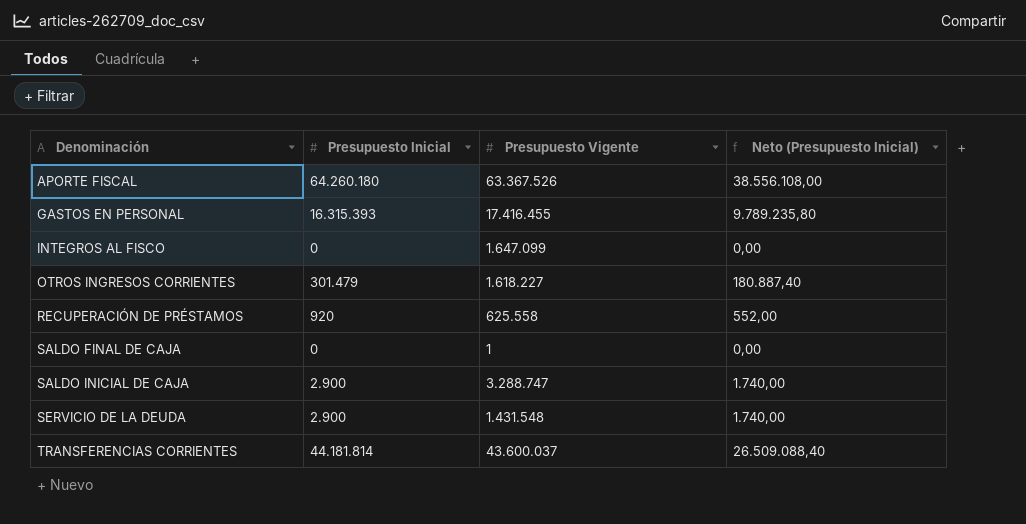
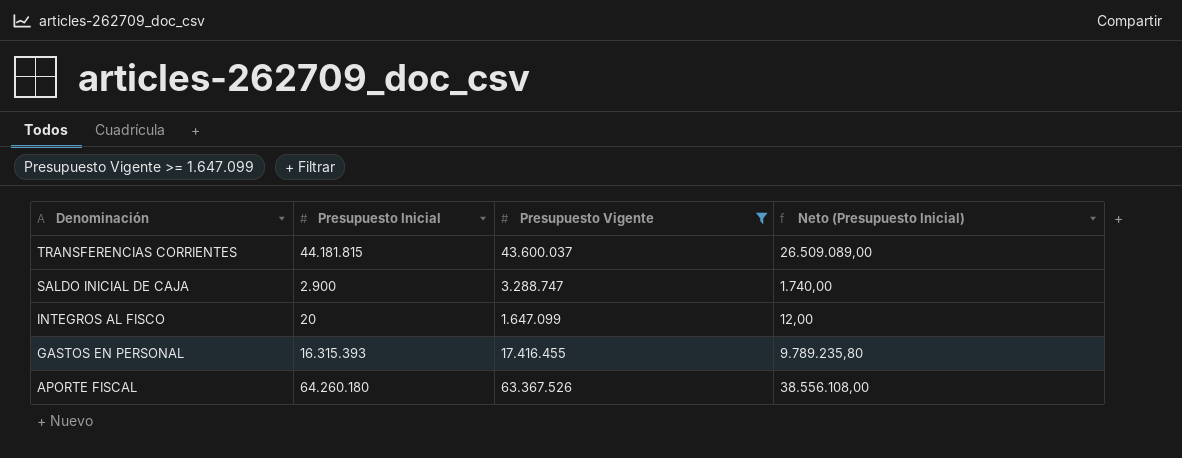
filter: none -> Presupuesto Vigente >= 1.647.099
row order: Denominación ascending -> Denominación descending
TRANSFERENCIAS CORRIENTES | Presupuesto Inicial: 44.181.814 -> 44.181.815
TRANSFERENCIAS CORRIENTES | Neto (Presupuesto Inicial): 26.509.088,40 -> 26.509.089,00
INTEGROS AL FISCO | Presupuesto Inicial: 0 -> 20
INTEGROS AL FISCO | Neto (Presupuesto Inicial): 0,00 -> 12,00

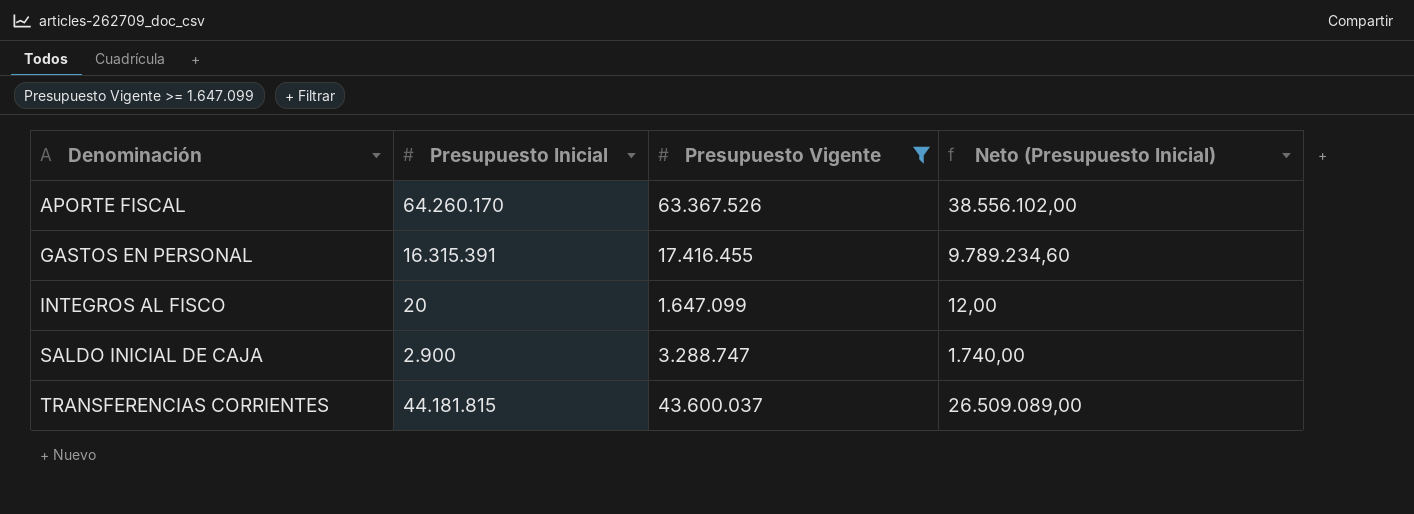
row order: Denominación descending -> Denominación ascending
APORTE FISCAL | Presupuesto Inicial: 64.260.180 -> 64.260.170
APORTE FISCAL | Neto (Presupuesto Inicial): 38.556.108,00 -> 38.556.102,00
GASTOS EN PERSONAL | Presupuesto Inicial: 16.315.393 -> 16.315.391
GASTOS EN PERSONAL | Neto (Presupuesto Inicial): 9.789.235,80 -> 9.789.234,60

